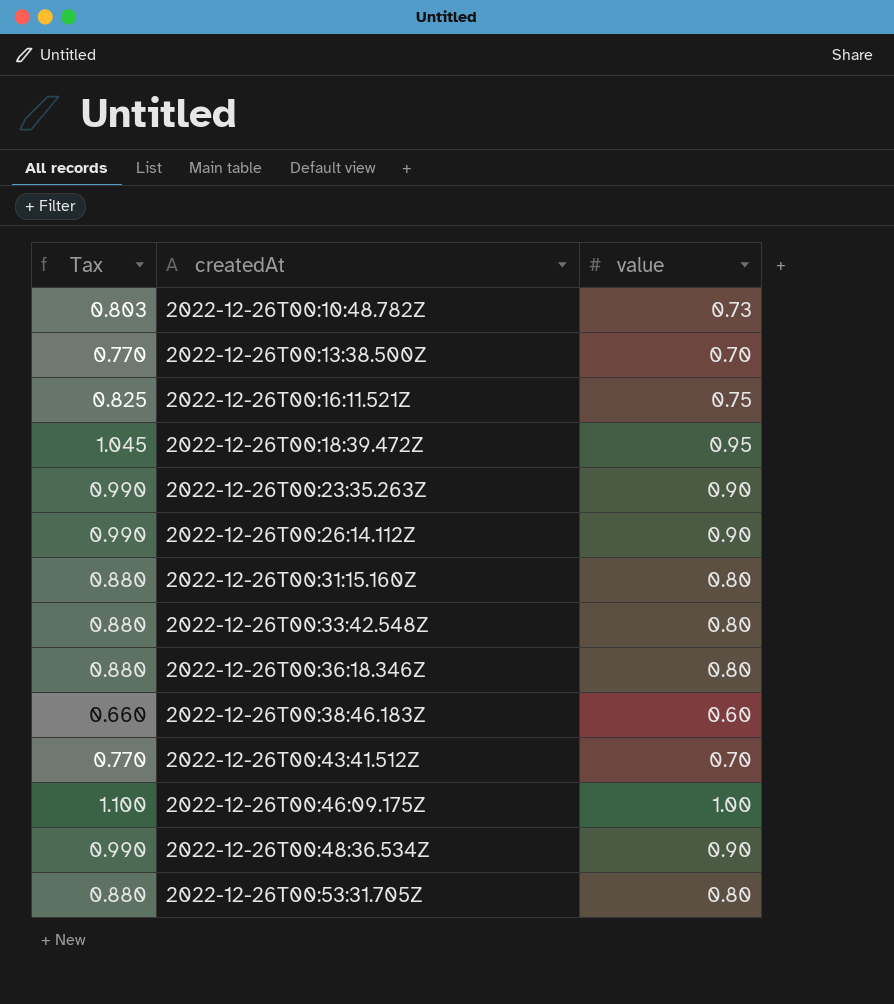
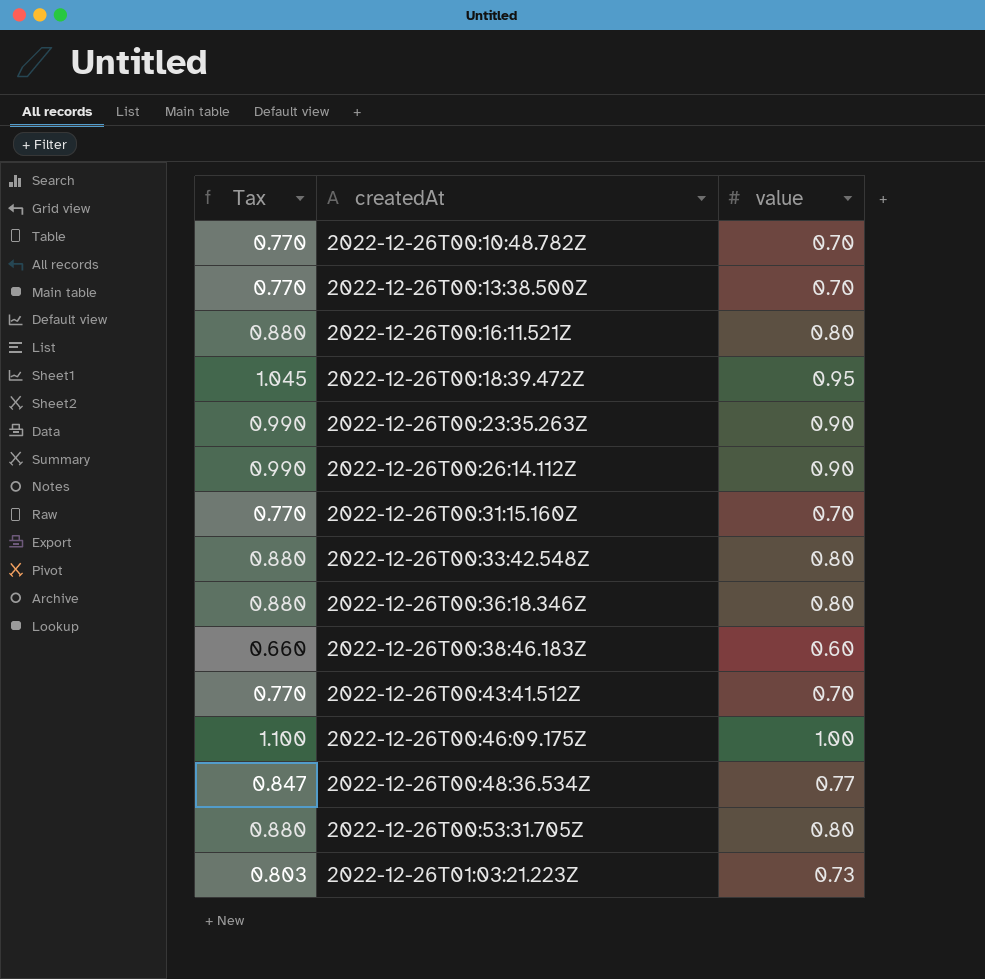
2022-12-26T00:10:48.782Z | Tax: 0.803 -> 0.770
2022-12-26T00:10:48.782Z | value: 0.73 -> 0.70
2022-12-26T00:16:11.521Z | Tax: 0.825 -> 0.880
2022-12-26T00:16:11.521Z | value: 0.75 -> 0.80
2022-12-26T00:31:15.160Z | Tax: 0.880 -> 0.770
2022-12-26T00:31:15.160Z | value: 0.80 -> 0.70
2022-12-26T00:48:36.534Z | Tax: 0.990 -> 0.847
2022-12-26T00:48:36.534Z | value: 0.90 -> 0.77
row 2022-12-26T01:03:21.223Z: none -> 0.803 | 0.73

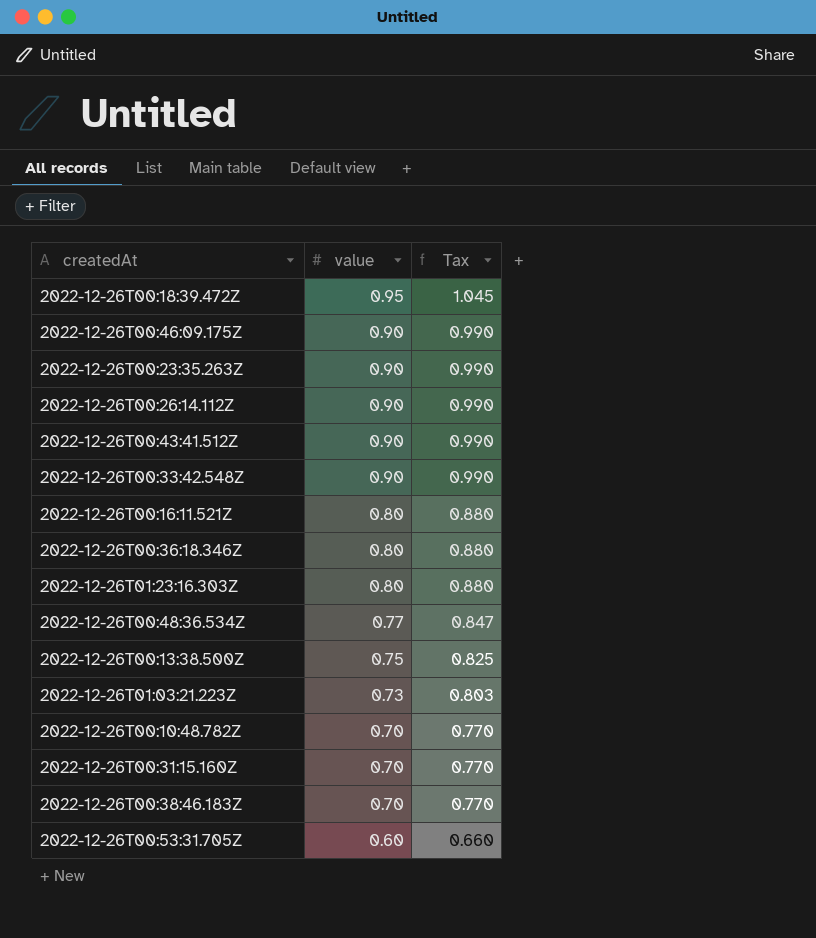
row order: createdAt ascending -> value descending
column Tax | position: 1 -> 3
2022-12-26T00:46:09.175Z | value: 1.00 -> 0.90
2022-12-26T00:46:09.175Z | Tax: 1.100 -> 0.990
2022-12-26T00:43:41.512Z | value: 0.70 -> 0.90
2022-12-26T00:43:41.512Z | Tax: 0.770 -> 0.990
2022-12-26T00:33:42.548Z | value: 0.80 -> 0.90
2022-12-26T00:33:42.548Z | Tax: 0.880 -> 0.990
row 2022-12-26T01:23:16.303Z: none -> 0.80 | 0.880
2022-12-26T00:13:38.500Z | value: 0.70 -> 0.75
2022-12-26T00:13:38.500Z | Tax: 0.770 -> 0.825
2022-12-26T00:38:46.183Z | value: 0.60 -> 0.70
2022-12-26T00:38:46.183Z | Tax: 0.660 -> 0.770
2022-12-26T00:53:31.705Z | value: 0.80 -> 0.60
2022-12-26T00:53:31.705Z | Tax: 0.880 -> 0.660

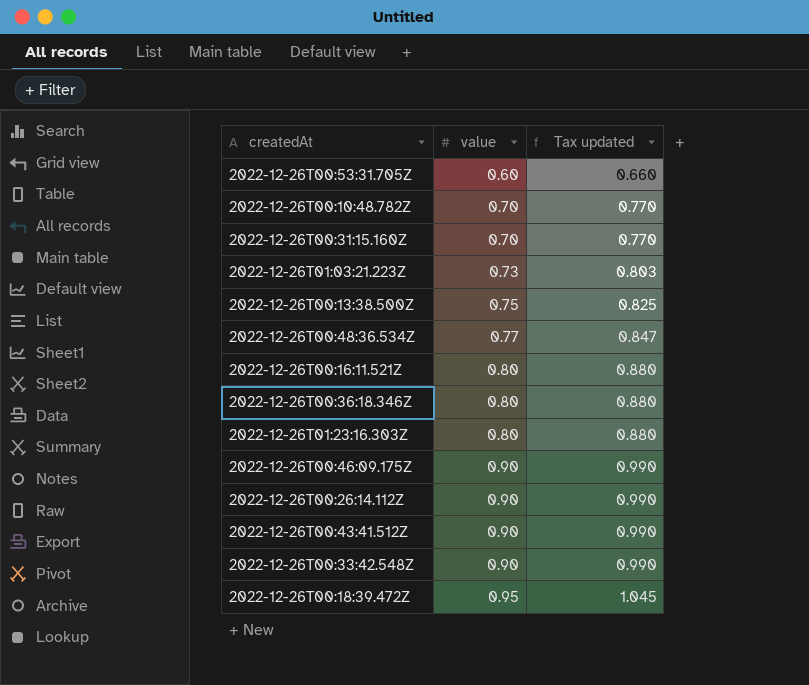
row order: value descending -> value ascending
column name: Tax -> Tax updated
row 2022-12-26T00:23:35.263Z: 0.90 | 0.990 -> none
row 2022-12-26T00:38:46.183Z: 0.70 | 0.770 -> none

